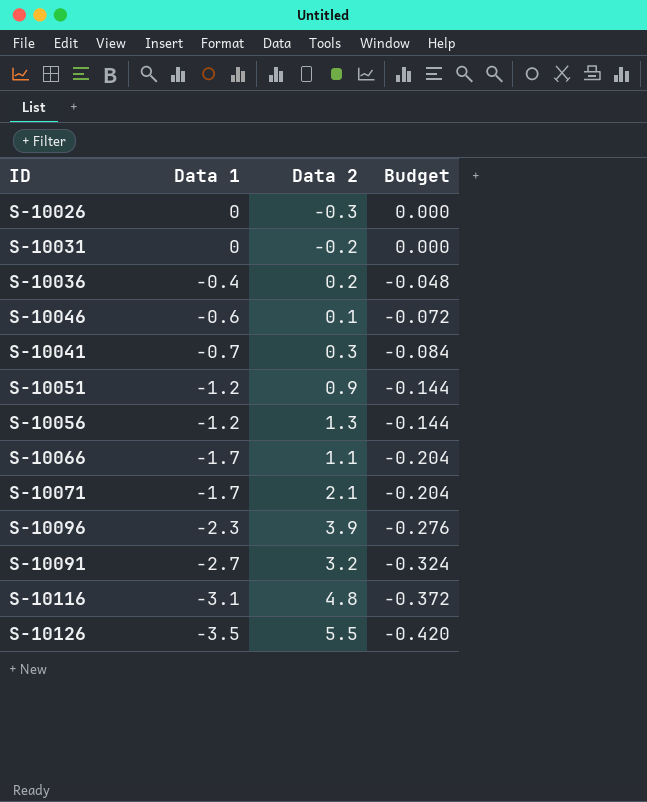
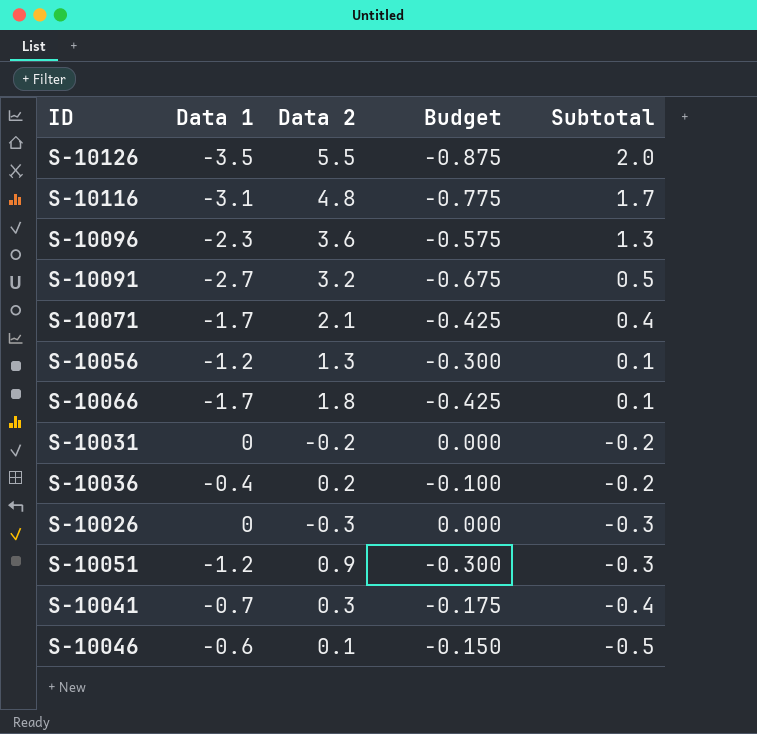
row order: Data 1 descending -> Subtotal descending
column Budget | formula: [Data 1] * 0.12 -> [Data 1] * 0.25
column Subtotal | formula: none -> [Data 1] + [Data 2]
S-10096 | Data 2: 3.9 -> 3.6
S-10066 | Data 2: 1.1 -> 1.8

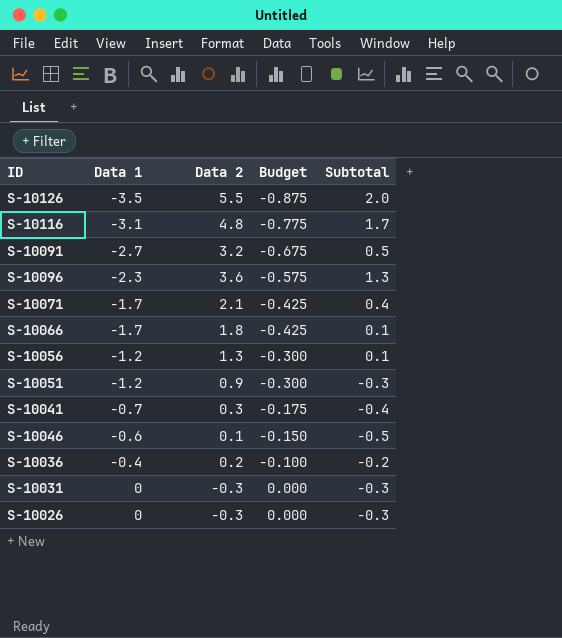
row order: Subtotal descending -> Data 1 ascending
S-10031 | Data 2: -0.2 -> -0.3
S-10031 | Subtotal: -0.2 -> -0.3

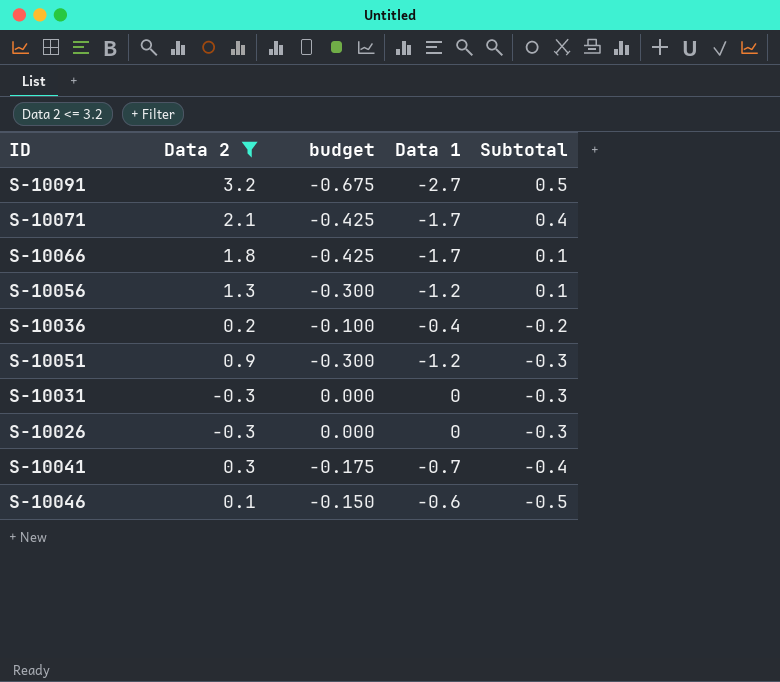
filter: none -> Data 2 <= 3.2
row order: Data 1 ascending -> Subtotal descending
column name: Budget -> budget
column Data 1 | position: 2 -> 4

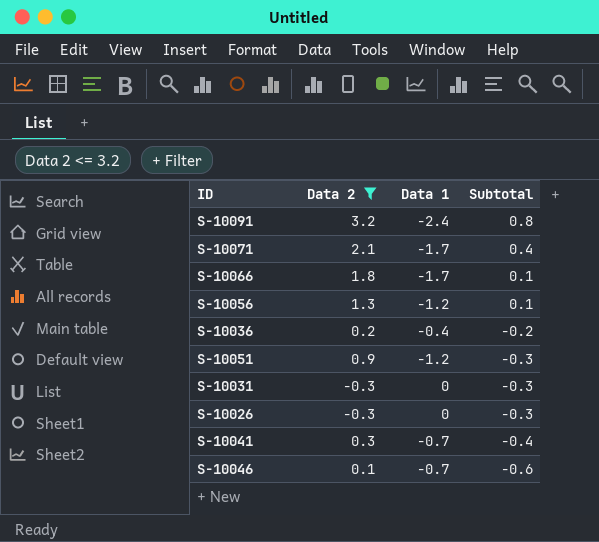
column budget | formula: [Data 1] * 0.25 -> none
S-10091 | Data 1: -2.7 -> -2.4
S-10091 | Subtotal: 0.5 -> 0.8
S-10046 | Data 1: -0.6 -> -0.7
S-10046 | Subtotal: -0.5 -> -0.6

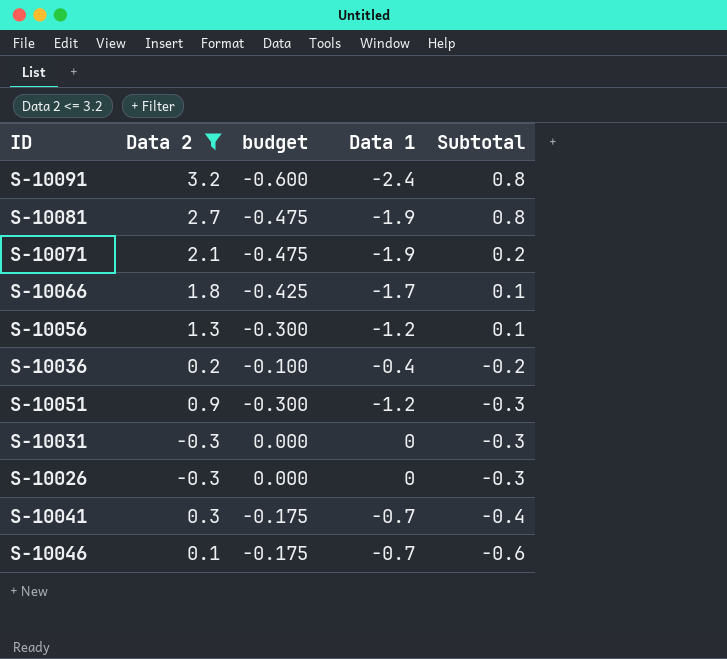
column budget | formula: none -> [Data 1] * 0.25
row S-10081: none -> 2.7 | -0.475 | -1.9 | 0.8
S-10071 | Data 1: -1.7 -> -1.9
S-10071 | Subtotal: 0.4 -> 0.2

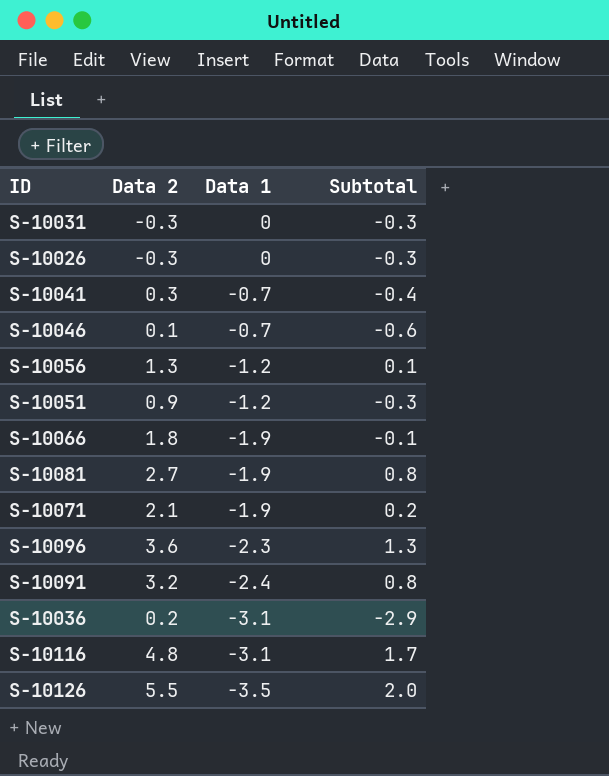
filter: Data 2 <= 3.2 -> none
row order: Subtotal descending -> Data 1 descending
column budget | formula: [Data 1] * 0.25 -> none
S-10066 | Data 1: -1.7 -> -1.9
S-10066 | Subtotal: 0.1 -> -0.1
S-10036 | Data 1: -0.4 -> -3.1
S-10036 | Subtotal: -0.2 -> -2.9

